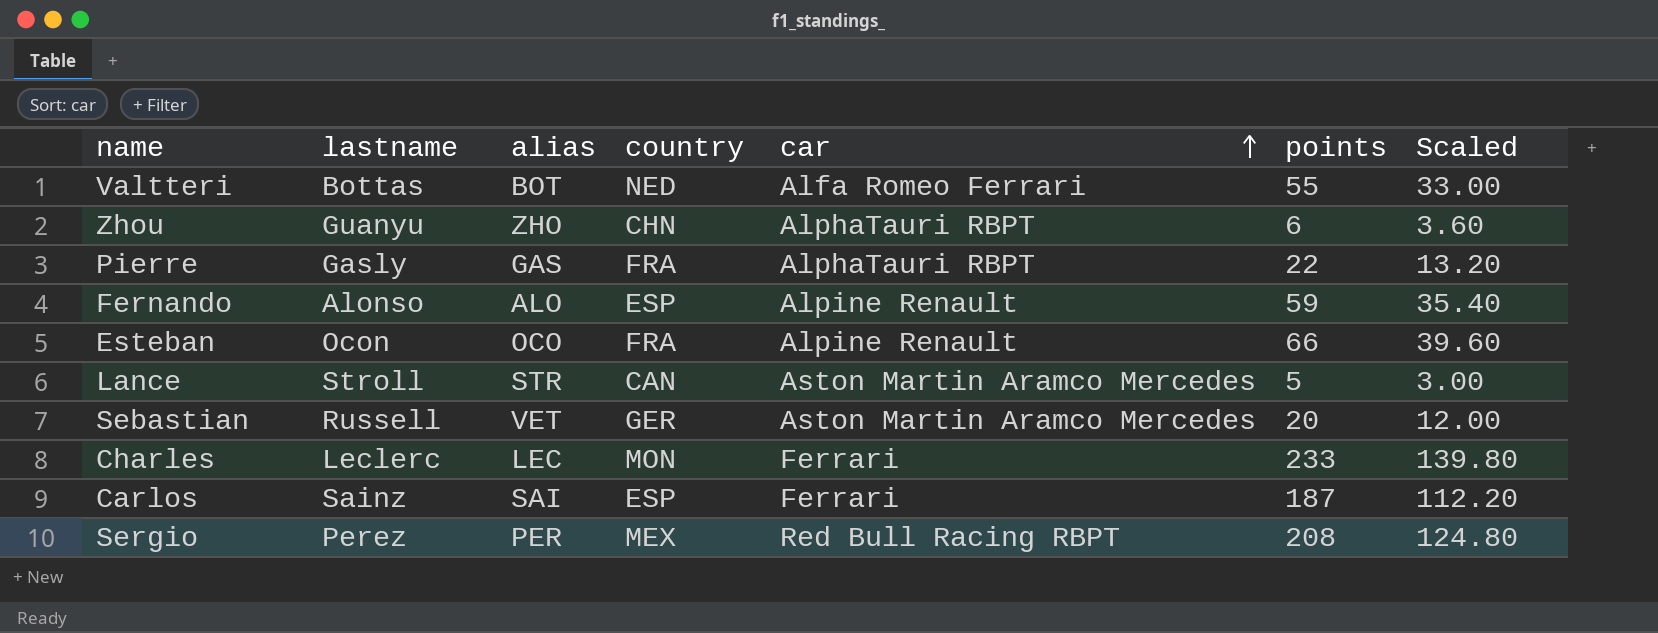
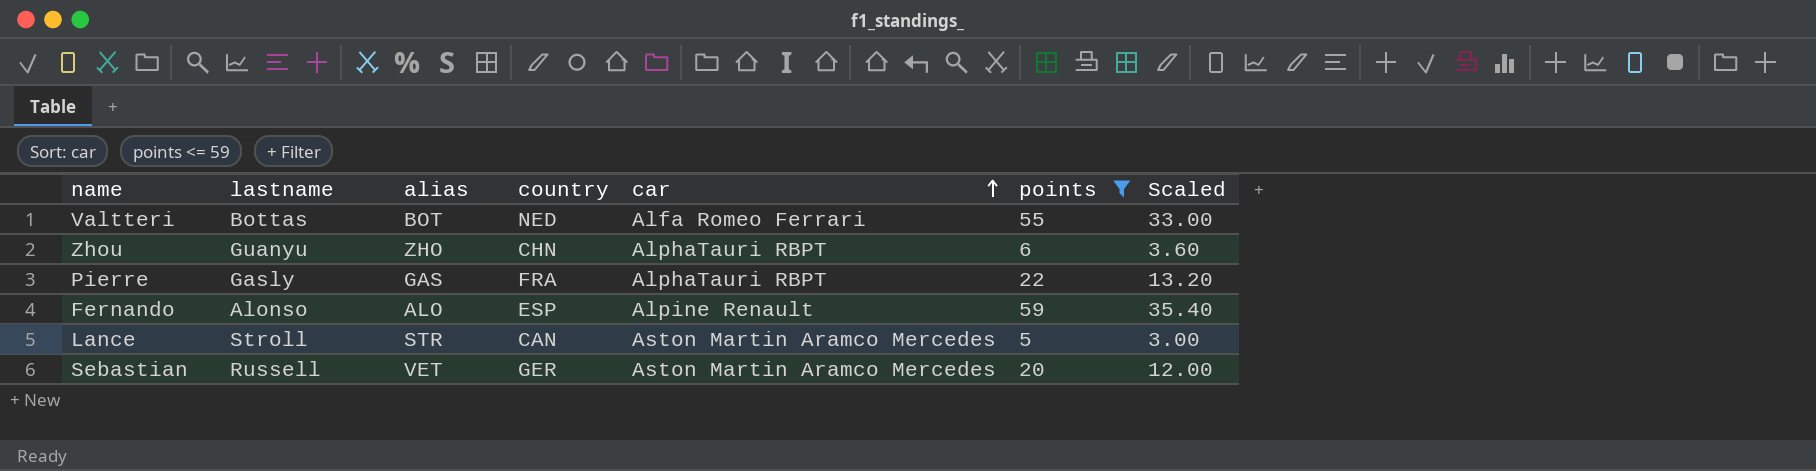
filter: none -> points <= 59

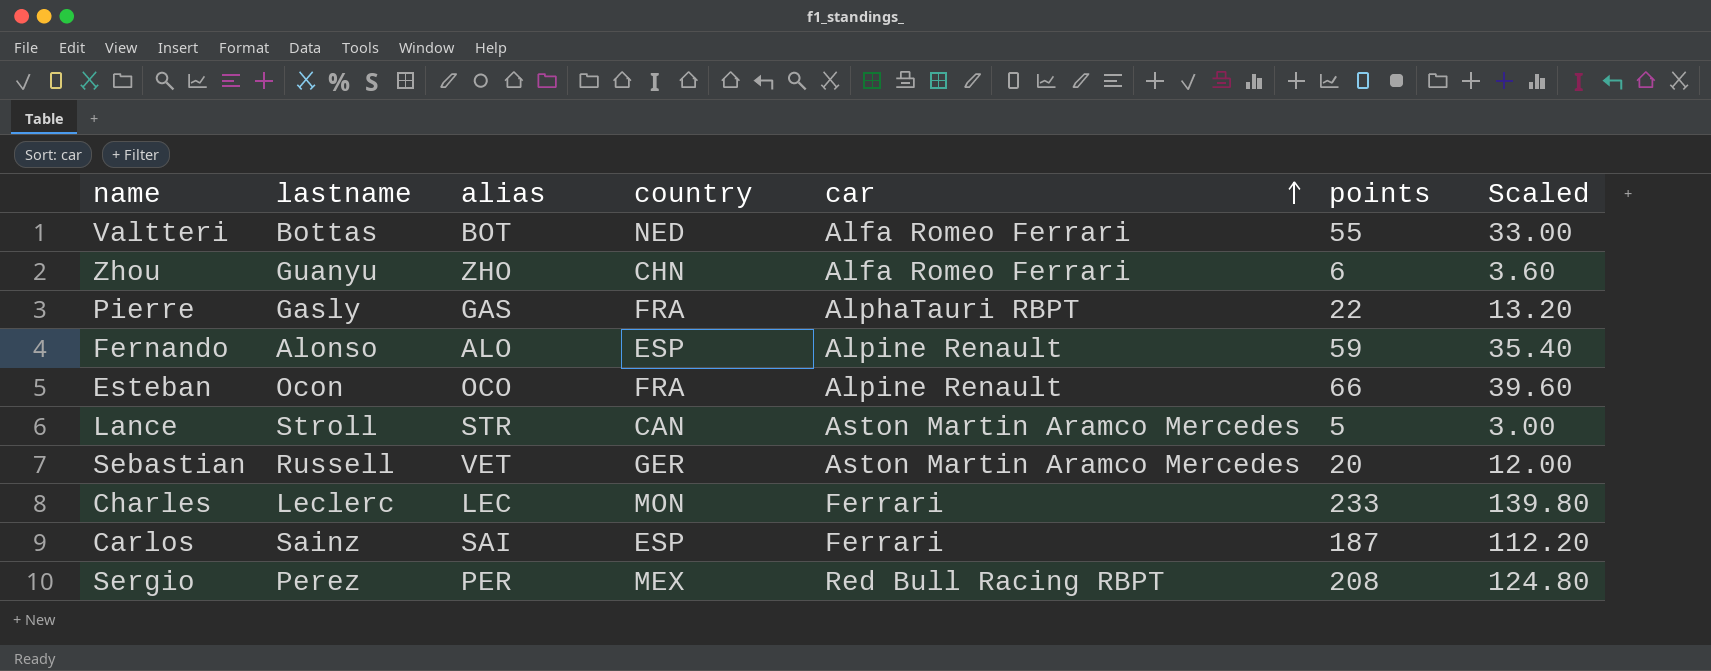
filter: points <= 59 -> none
Zhou | car: AlphaTauri RBPT -> Alfa Romeo Ferrari

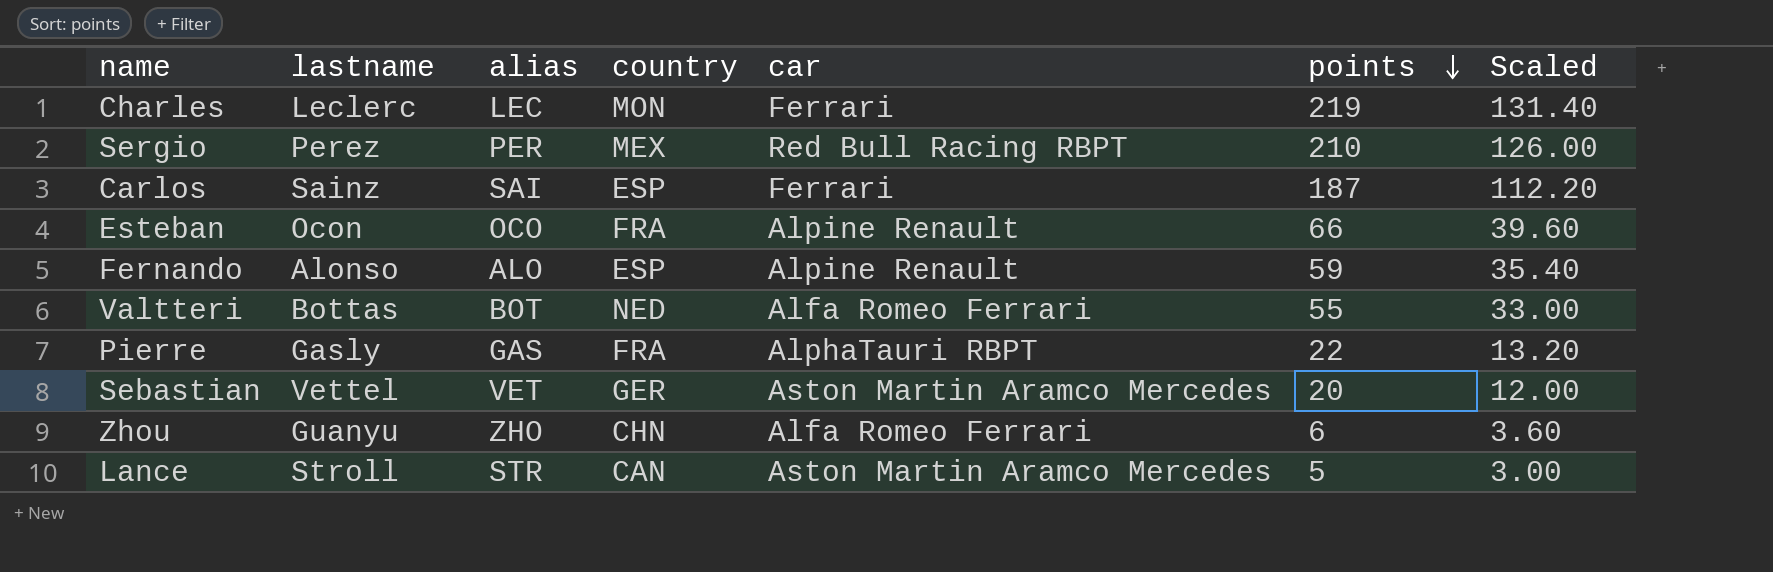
row order: car ascending -> points descending
Charles | points: 233 -> 219
Charles | Scaled: 139.80 -> 131.40
Sergio | points: 208 -> 210
Sergio | Scaled: 124.80 -> 126.00
Sebastian | lastname: Russell -> Vettel

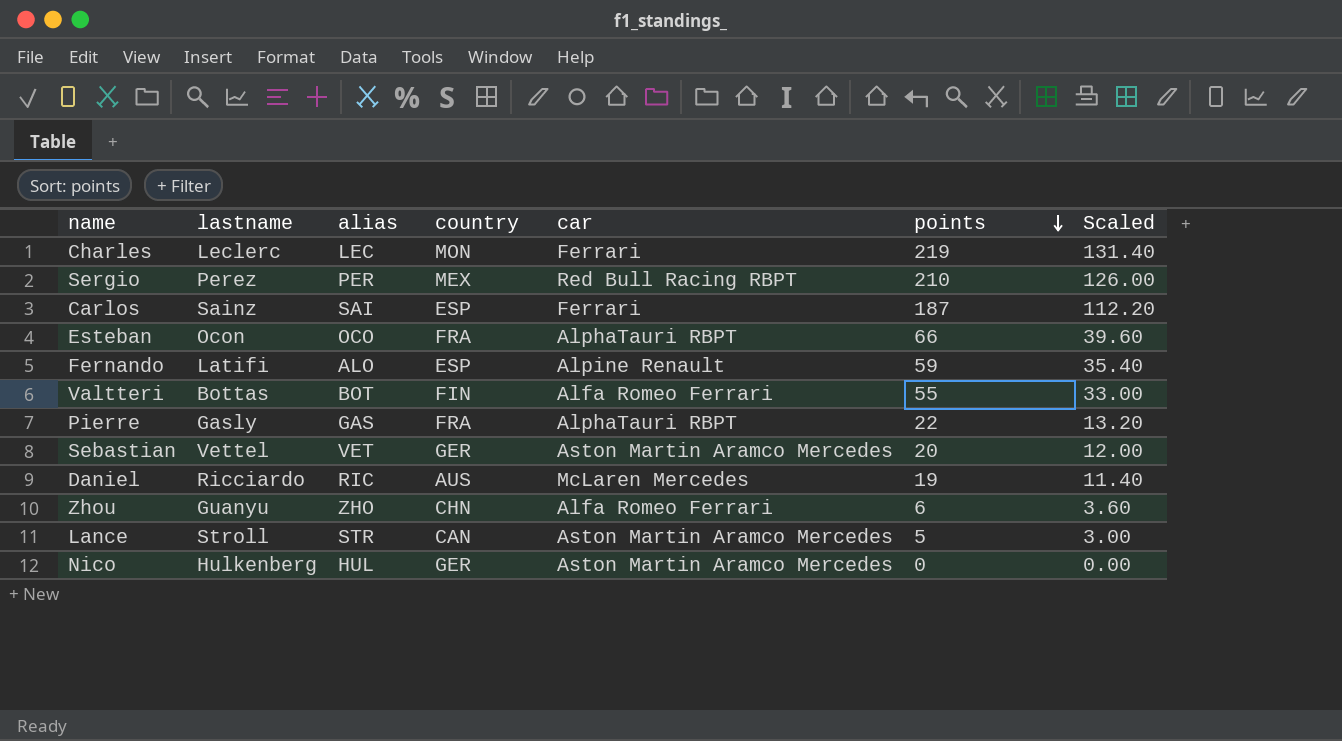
Esteban | car: Alpine Renault -> AlphaTauri RBPT
Fernando | lastname: Alonso -> Latifi
Valtteri | country: NED -> FIN
row Daniel: none -> Ricciardo | RIC | AUS | McLaren Mercedes | 19 | 11.40
row Nico: none -> Hulkenberg | HUL | GER | Aston Martin Aramco Mercedes | 0 | 0.00

